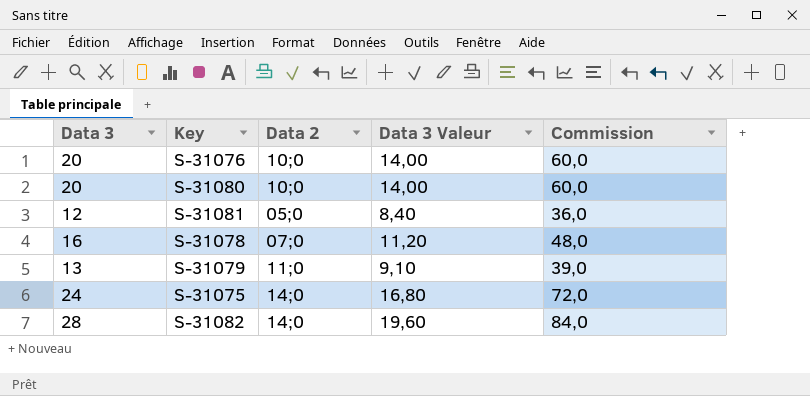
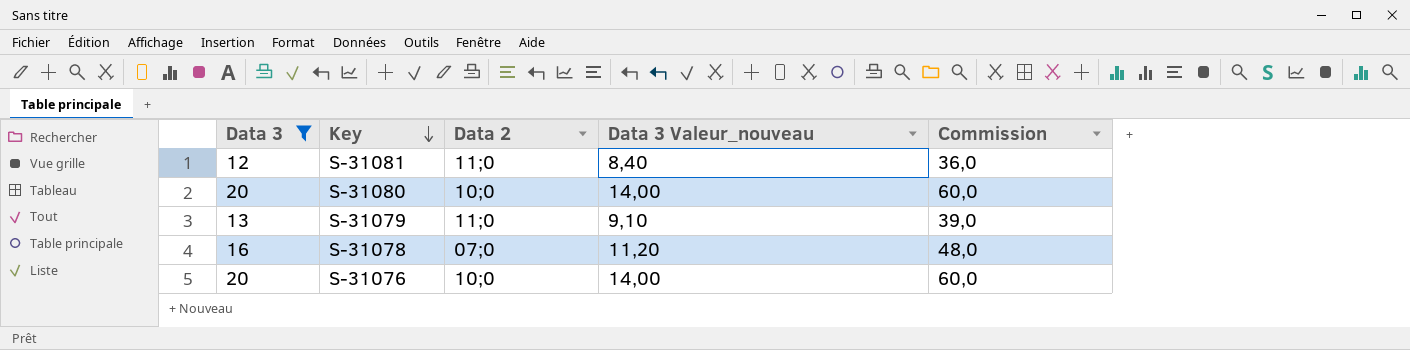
filter: none -> Data 3 <= 20
row order: none -> Key descending
column name: Data 3 Valeur -> Data 3 Valeur_nouveau
S-31081 | Data 2: 05;0 -> 11;0

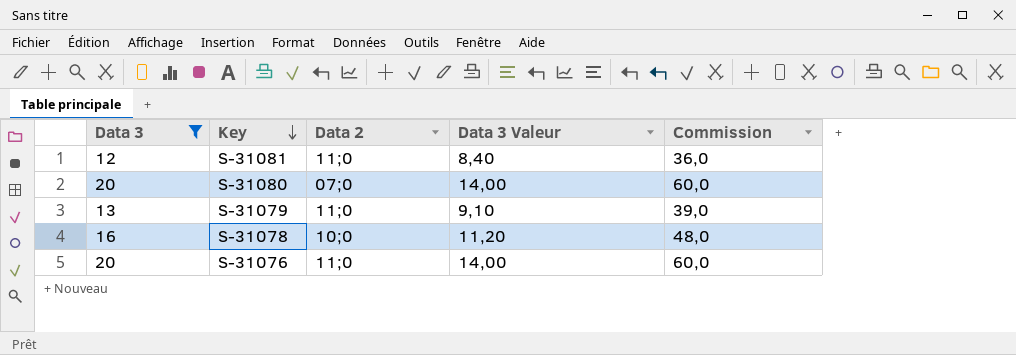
column name: Data 3 Valeur_nouveau -> Data 3 Valeur
S-31080 | Data 2: 10;0 -> 07;0
S-31078 | Data 2: 07;0 -> 10;0
S-31076 | Data 2: 10;0 -> 11;0

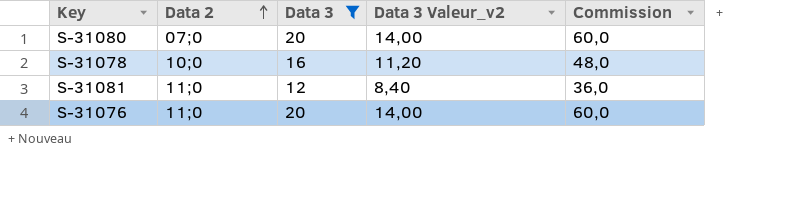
row order: Key descending -> Data 2 ascending
column Data 3 | position: 1 -> 3
column name: Data 3 Valeur -> Data 3 Valeur_v2
row S-31079: 13 | 11;0 | 9,10 | 39,0 -> none

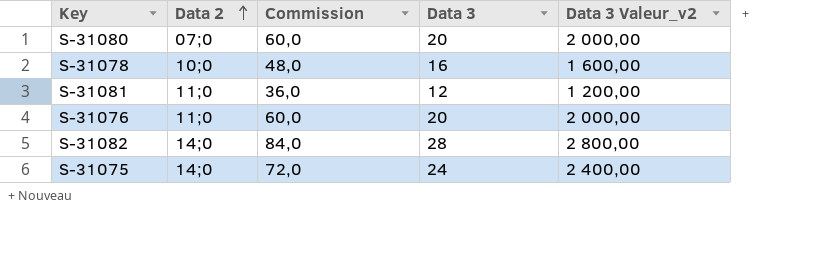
filter: Data 3 <= 20 -> none
column Commission | position: 5 -> 3
column Data 3 Valeur_v2 | formula: [Data 3] * 0,7 -> [Data 3] * 100

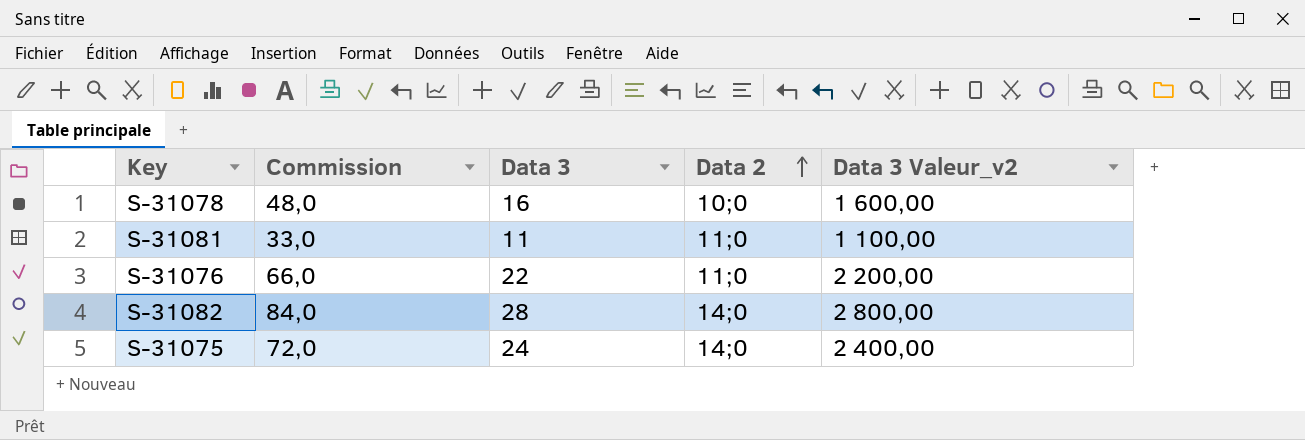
column Data 2 | position: 2 -> 4
row S-31080: 07;0 | 60,0 | 20 | 2 000,00 -> none
S-31081 | Commission: 36,0 -> 33,0
S-31081 | Data 3: 12 -> 11
S-31081 | Data 3 Valeur_v2: 1 200,00 -> 1 100,00
S-31076 | Commission: 60,0 -> 66,0
S-31076 | Data 3: 20 -> 22
S-31076 | Data 3 Valeur_v2: 2 000,00 -> 2 200,00

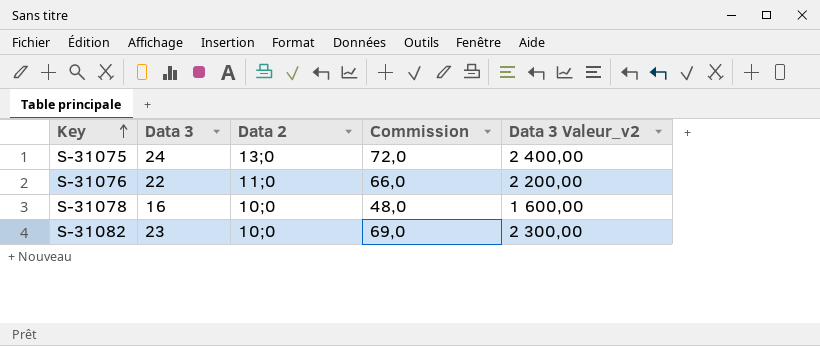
row order: Data 2 ascending -> Key ascending
column Commission | position: 2 -> 4
row S-31081: 33,0 | 11 | 11;0 | 1 100,00 -> none
S-31075 | Data 2: 14;0 -> 13;0
S-31082 | Data 3: 28 -> 23
S-31082 | Data 2: 14;0 -> 10;0
S-31082 | Commission: 84,0 -> 69,0
S-31082 | Data 3 Valeur_v2: 2 800,00 -> 2 300,00

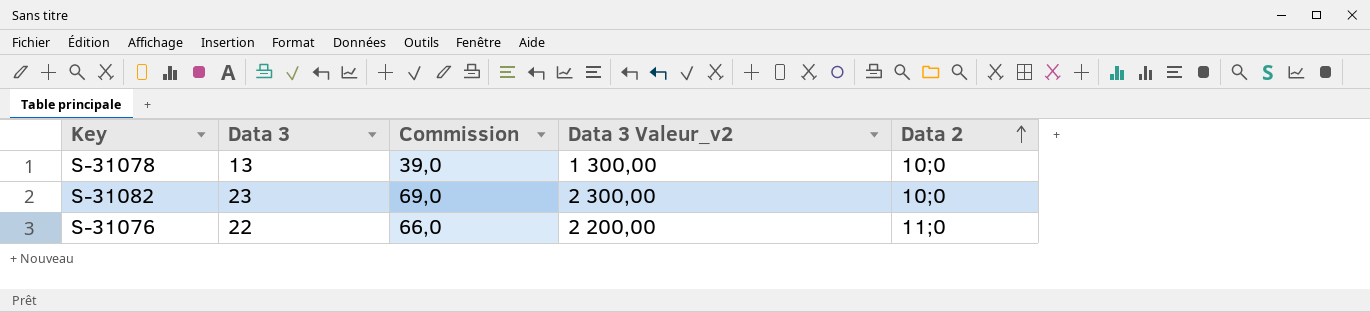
row order: Key ascending -> Data 2 ascending
column Data 2 | position: 3 -> 5
row S-31075: 24 | 13;0 | 72,0 | 2 400,00 -> none
S-31078 | Data 3: 16 -> 13
S-31078 | Commission: 48,0 -> 39,0
S-31078 | Data 3 Valeur_v2: 1 600,00 -> 1 300,00

